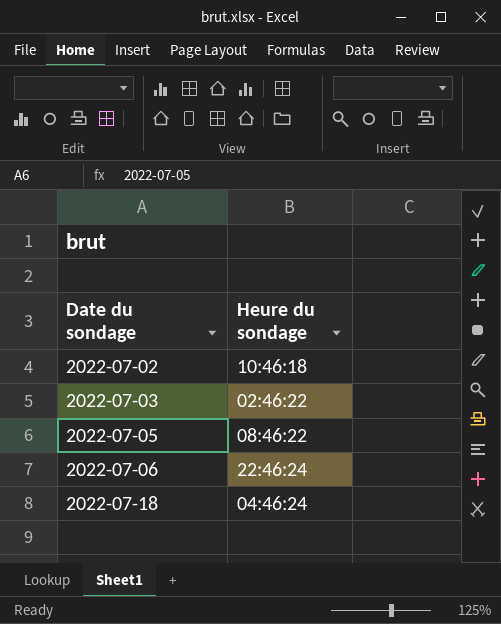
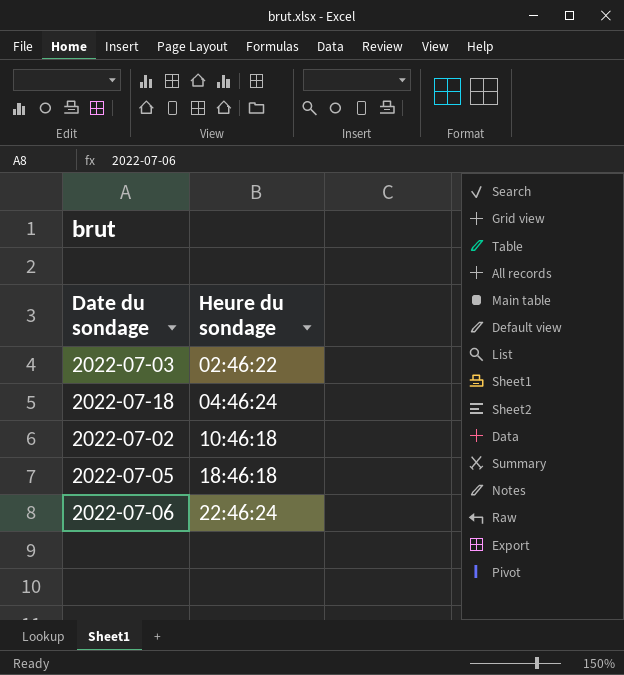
row order: Date du sondage ascending -> Heure du sondage ascending
2022-07-05 | Heure du sondage: 08:46:22 -> 18:46:18

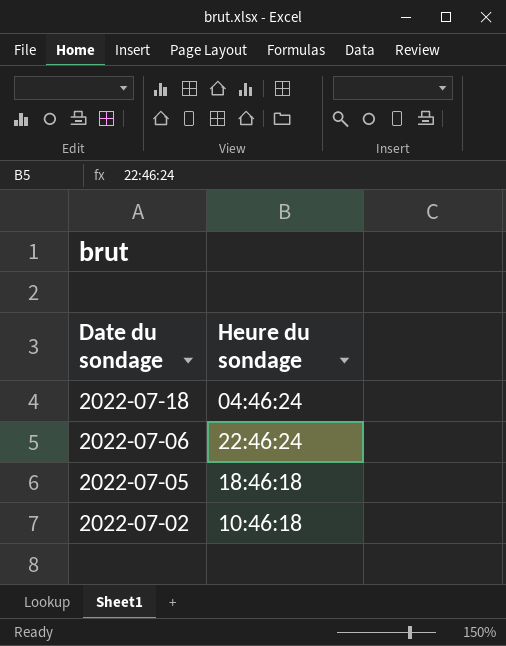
row order: Heure du sondage ascending -> Date du sondage descending
row 2022-07-03: 02:46:22 -> none

